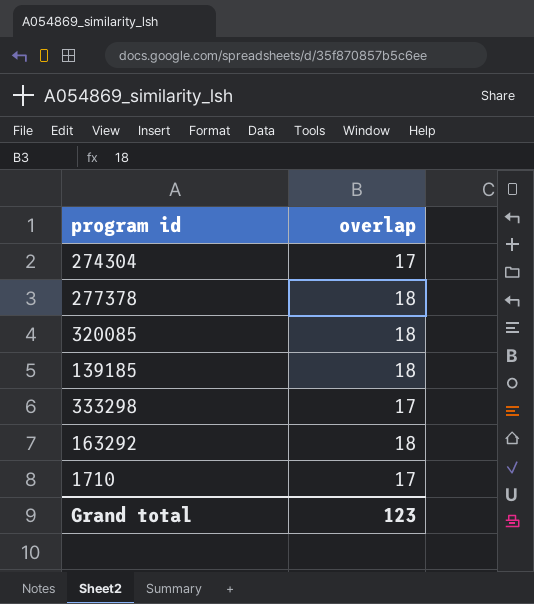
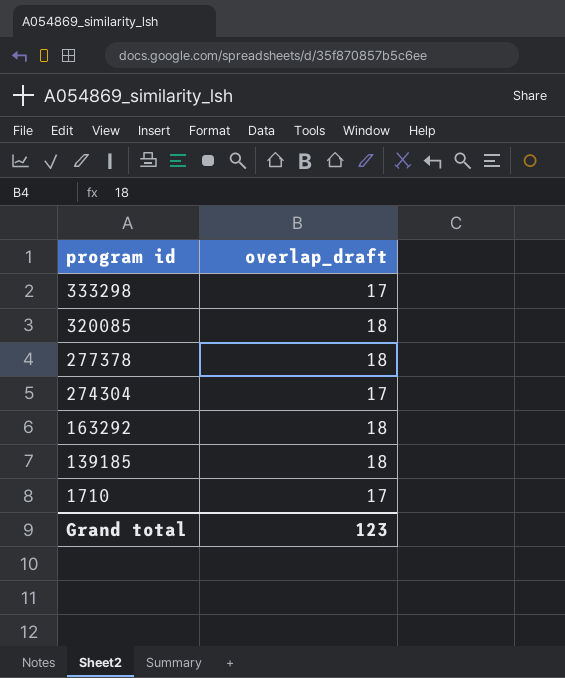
row order: none -> program id descending
column name: overlap -> overlap_draft

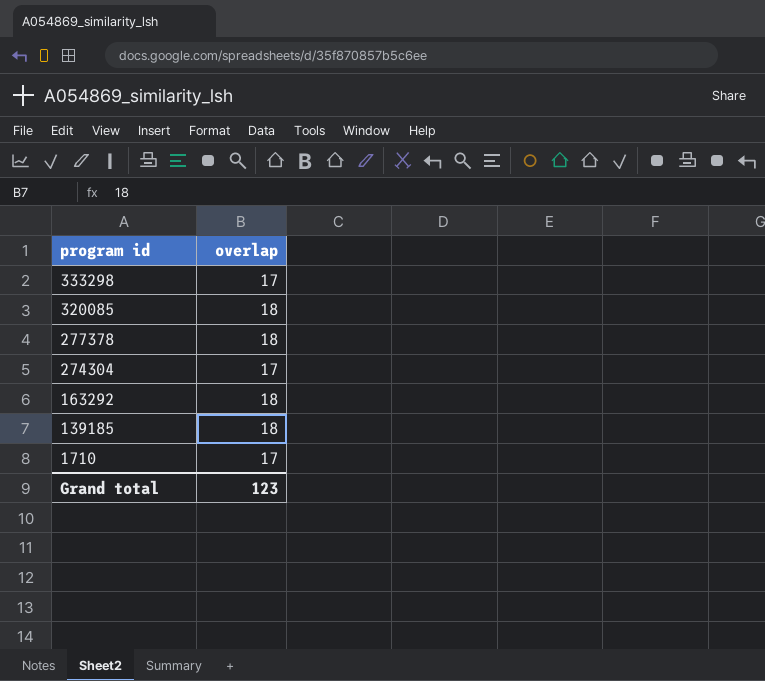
column name: overlap_draft -> overlap

